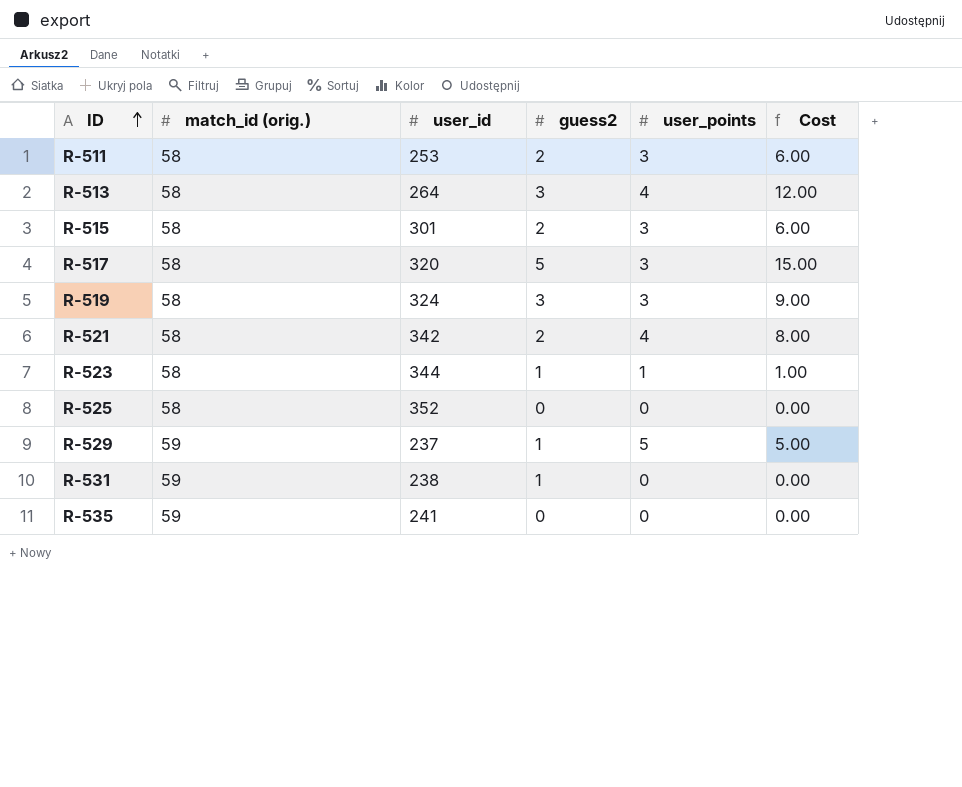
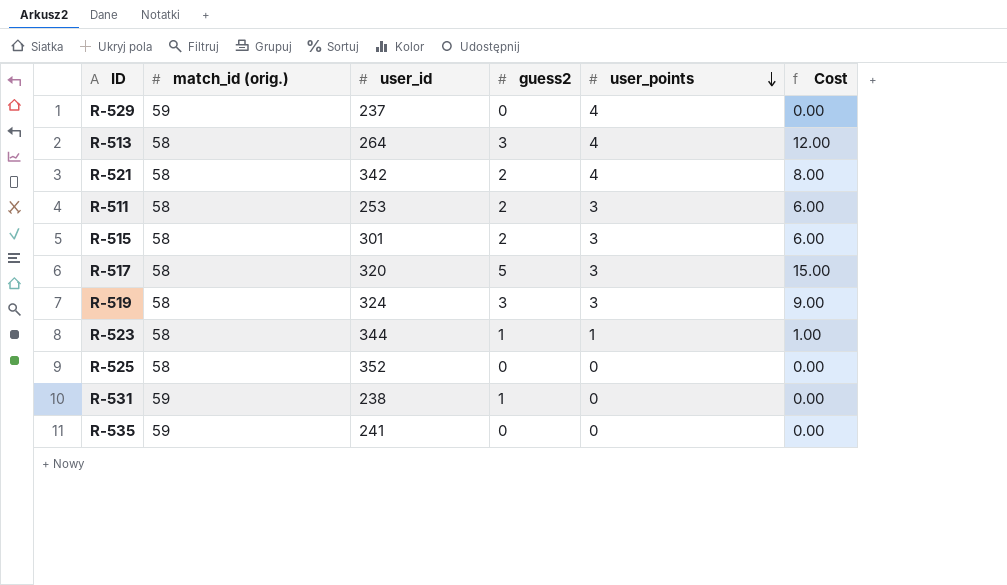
row order: ID ascending -> user_points descending
R-529 | guess2: 1 -> 0
R-529 | user_points: 5 -> 4
R-529 | Cost: 5.00 -> 0.00

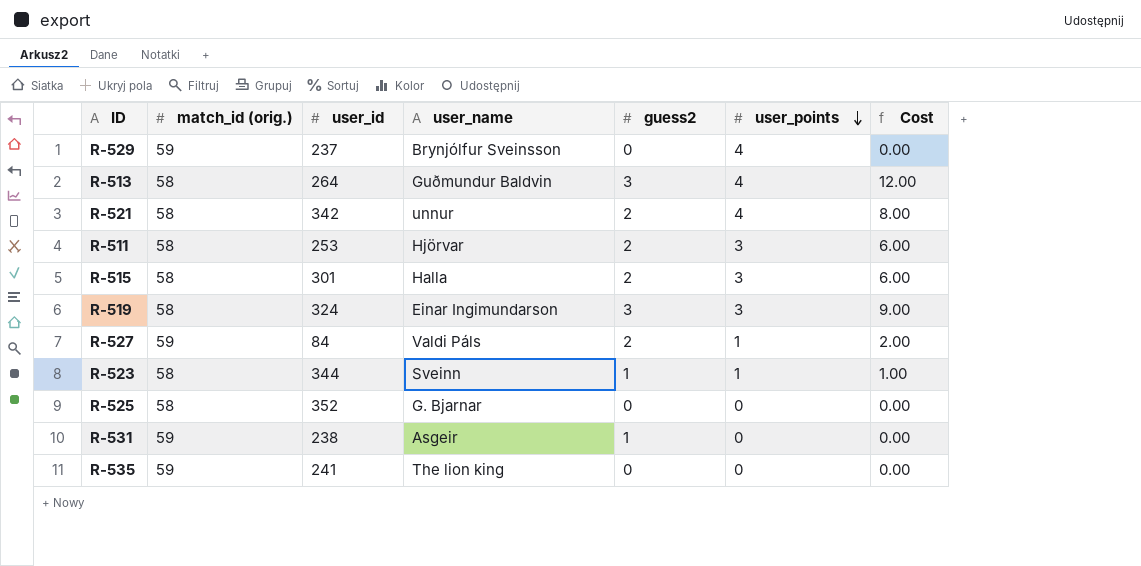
column user_name | position: none -> 4
row R-517: 58 | 320 | 5 | 3 | 15.00 -> none
row R-527: none -> 59 | 84 | Valdi Páls | 2 | 1 | 2.00

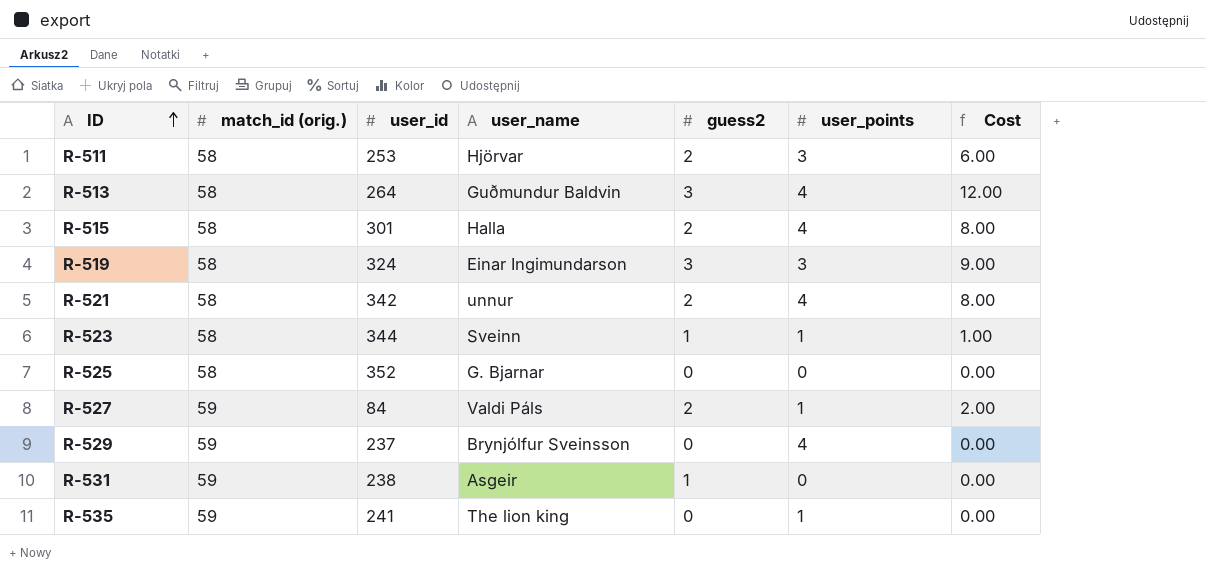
row order: user_points descending -> ID ascending
R-515 | user_points: 3 -> 4
R-515 | Cost: 6.00 -> 8.00
R-535 | user_points: 0 -> 1

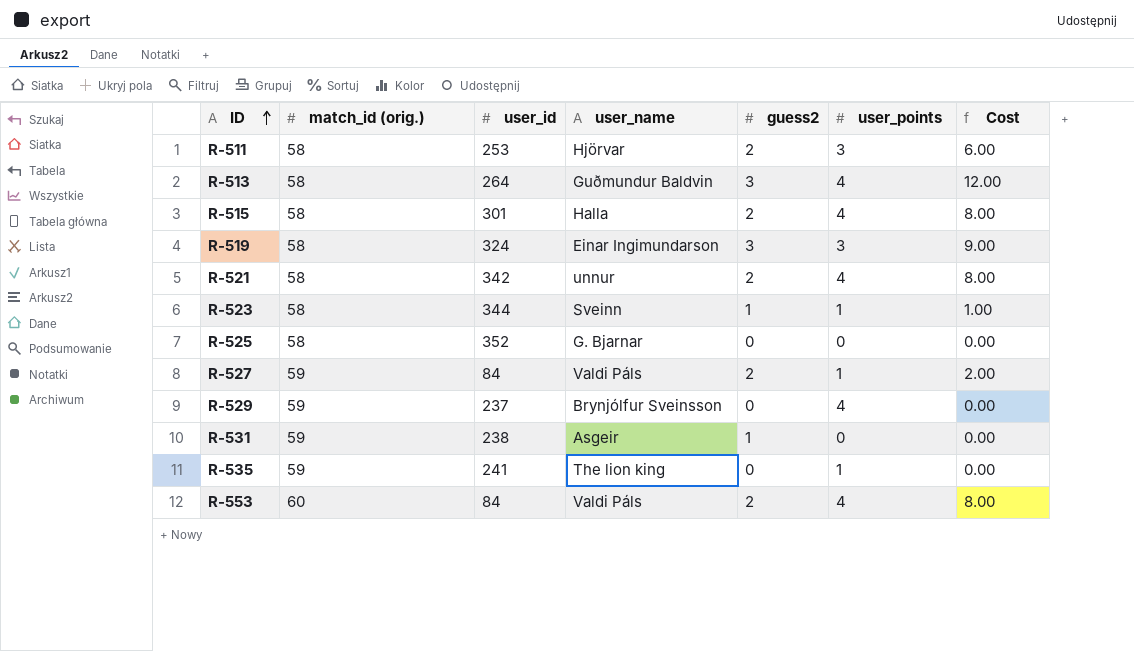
row R-553: none -> 60 | 84 | Valdi Páls | 2 | 4 | 8.00

